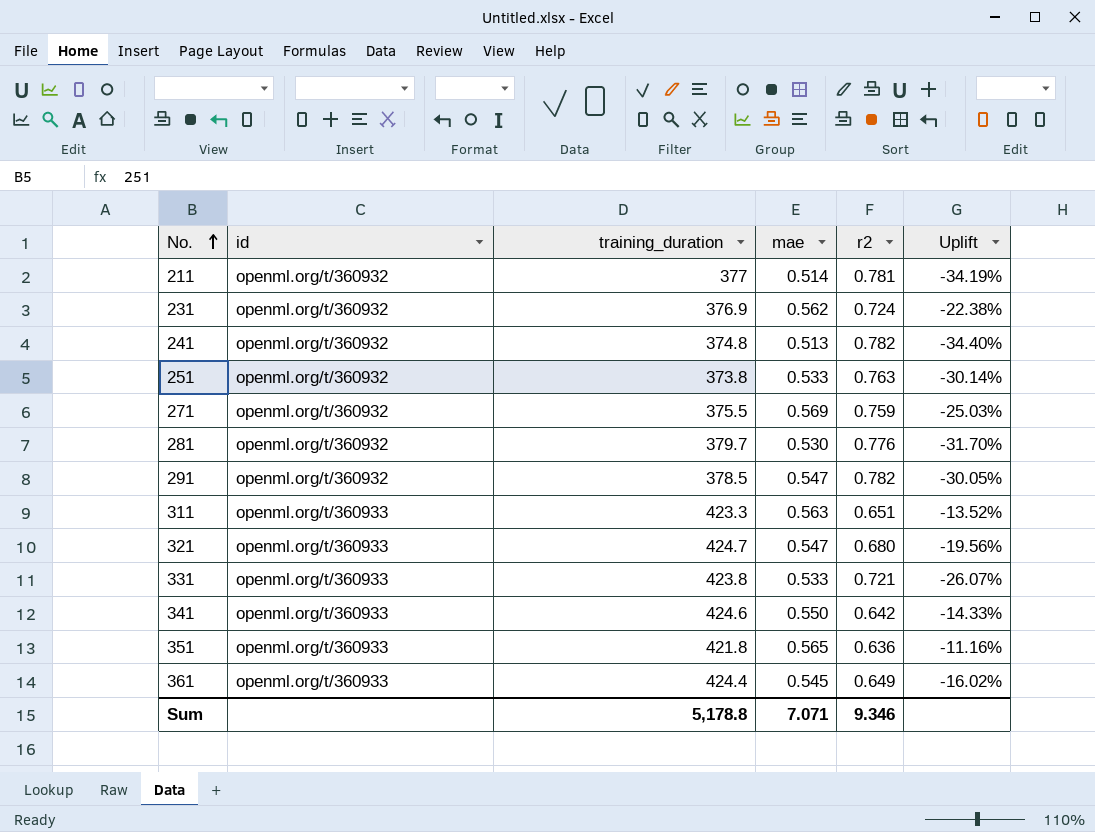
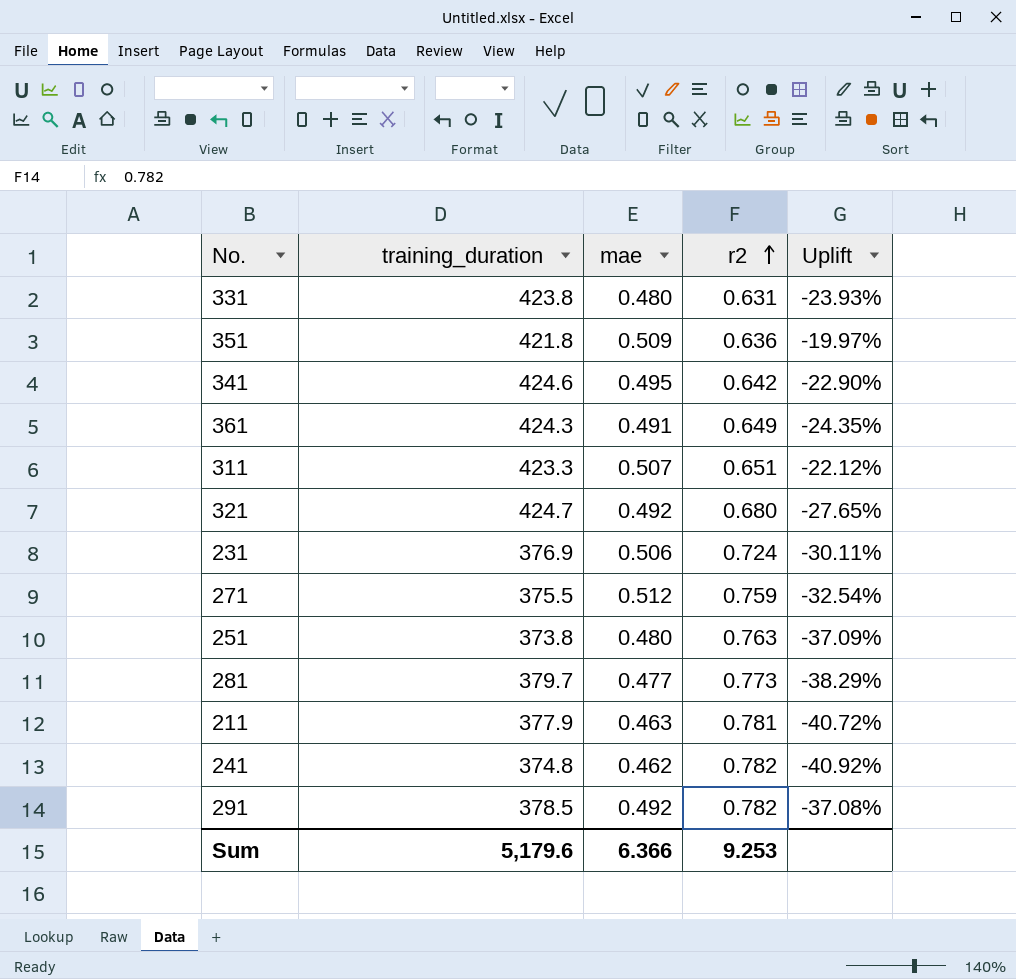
row order: No. ascending -> r2 ascending
column id | position: 2 -> none
331 | mae: 0.533 -> 0.480
331 | r2: 0.721 -> 0.631
331 | Uplift: -26.07% -> -23.93%
351 | mae: 0.565 -> 0.509
351 | Uplift: -11.16% -> -19.97%
341 | mae: 0.550 -> 0.495
341 | Uplift: -14.33% -> -22.90%
361 | training_duration: 424.4 -> 424.3
361 | mae: 0.545 -> 0.491
361 | Uplift: -16.02% -> -24.35%
311 | mae: 0.563 -> 0.507
311 | Uplift: -13.52% -> -22.12%
321 | mae: 0.547 -> 0.492
321 | Uplift: -19.56% -> -27.65%
231 | mae: 0.562 -> 0.506
231 | Uplift: -22.38% -> -30.11%
271 | mae: 0.569 -> 0.512
271 | Uplift: -25.03% -> -32.54%
251 | mae: 0.533 -> 0.480
251 | Uplift: -30.14% -> -37.09%
281 | mae: 0.530 -> 0.477
281 | r2: 0.776 -> 0.773
281 | Uplift: -31.70% -> -38.29%
211 | training_duration: 377 -> 377.9
211 | mae: 0.514 -> 0.463
211 | Uplift: -34.19% -> -40.72%
241 | mae: 0.513 -> 0.462
241 | Uplift: -34.40% -> -40.92%
291 | mae: 0.547 -> 0.492
291 | Uplift: -30.05% -> -37.08%
Sum | training_duration: 5,178.8 -> 5,179.6
Sum | mae: 7.071 -> 6.366
Sum | r2: 9.346 -> 9.253

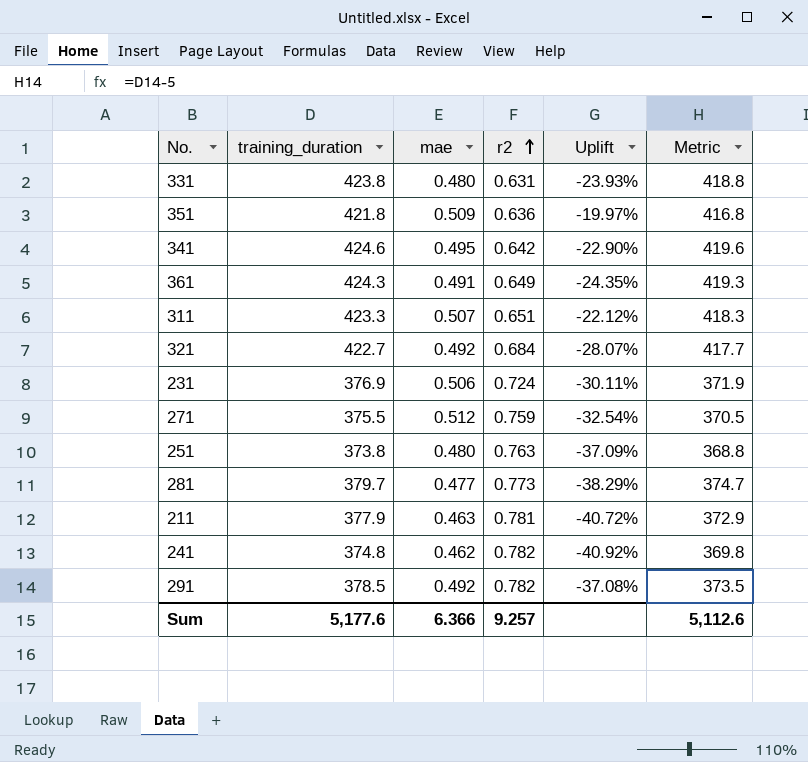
column Metric | formula: none -> [training_duration] - 5
321 | training_duration: 424.7 -> 422.7
321 | r2: 0.680 -> 0.684
321 | Uplift: -27.65% -> -28.07%
Sum | training_duration: 5,179.6 -> 5,177.6
Sum | r2: 9.253 -> 9.257

